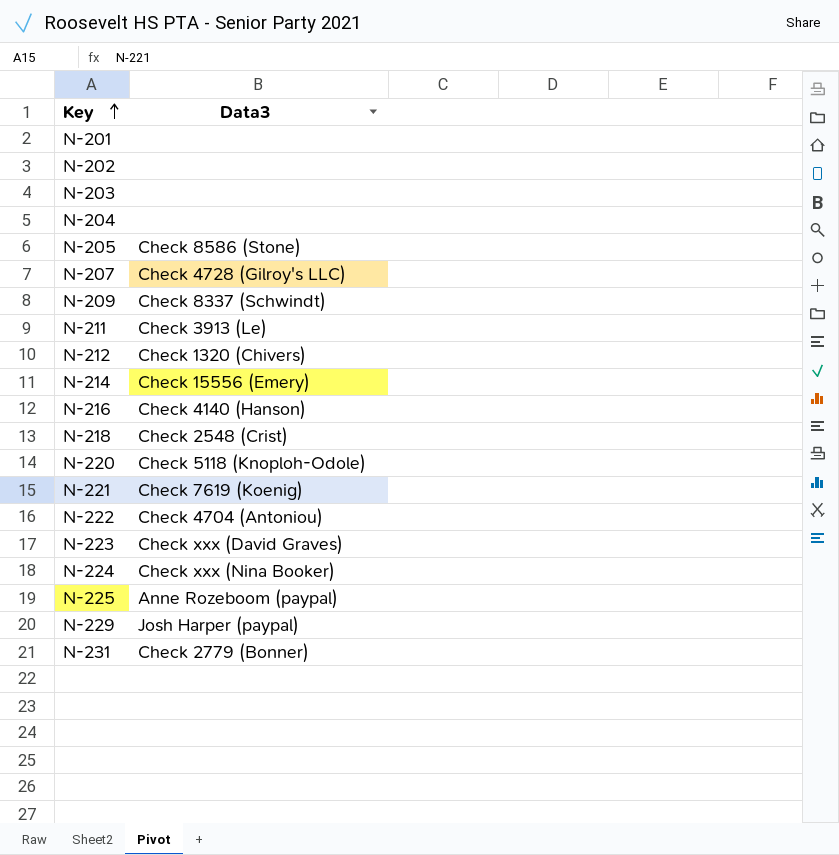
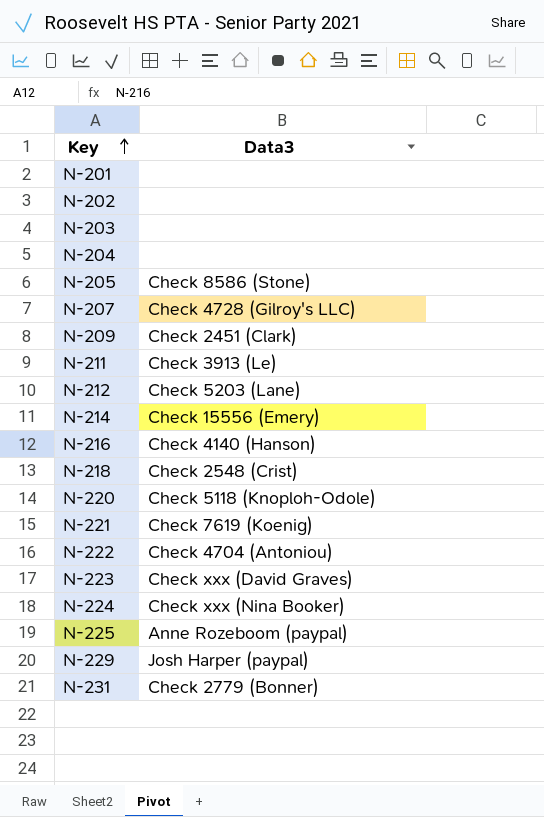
N-209 | Data3: Check 8337 (Schwindt) -> Check 2451 (Clark)
N-212 | Data3: Check 1320 (Chivers) -> Check 5203 (Lane)

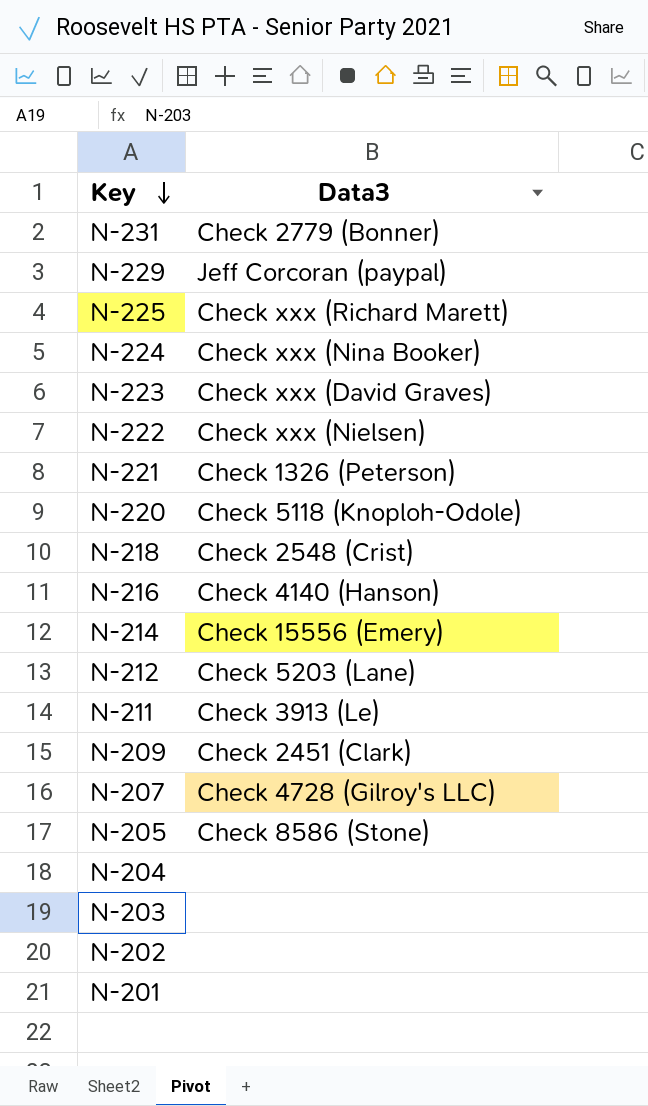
row order: Key ascending -> Key descending
N-229 | Data3: Josh Harper (paypal) -> Jeff Corcoran (paypal)
N-225 | Data3: Anne Rozeboom (paypal) -> Check xxx (Richard Marett)
N-222 | Data3: Check 4704 (Antoniou) -> Check xxx (Nielsen)
N-221 | Data3: Check 7619 (Koenig) -> Check 1326 (Peterson)

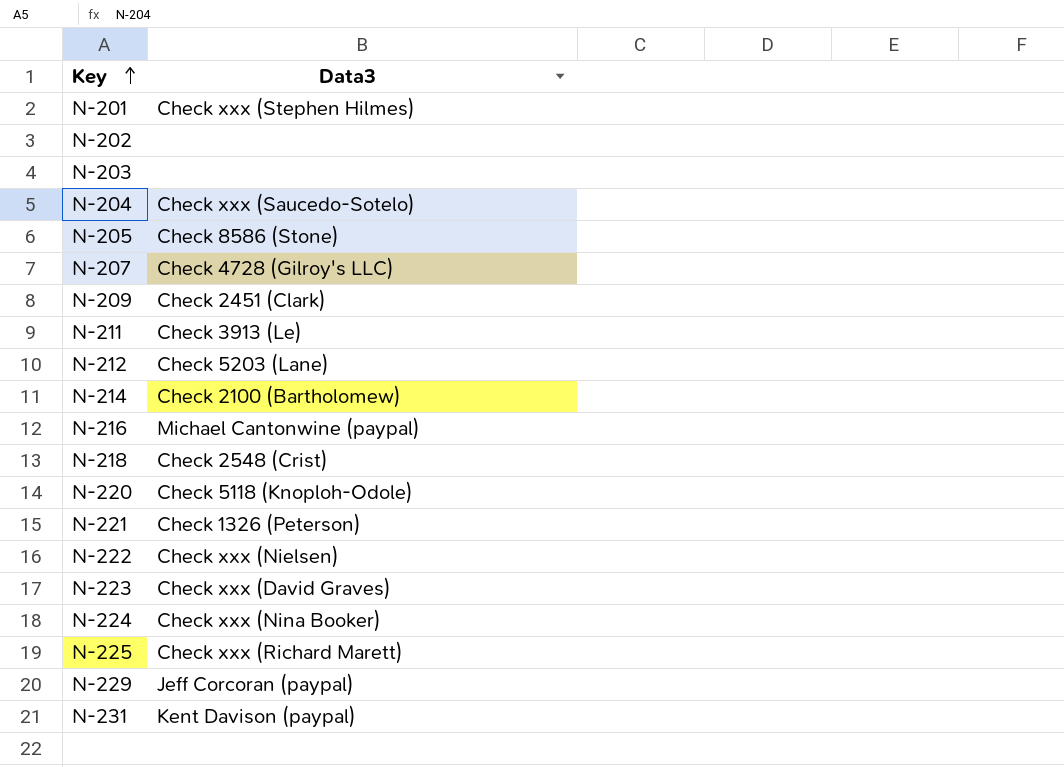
row order: Key descending -> Key ascending
N-201 | Data3: none -> Check xxx (Stephen Hilmes)
N-204 | Data3: none -> Check xxx (Saucedo-Sotelo)
N-214 | Data3: Check 15556 (Emery) -> Check 2100 (Bartholomew)
N-216 | Data3: Check 4140 (Hanson) -> Michael Cantonwine (paypal)
N-231 | Data3: Check 2779 (Bonner) -> Kent Davison (paypal)

